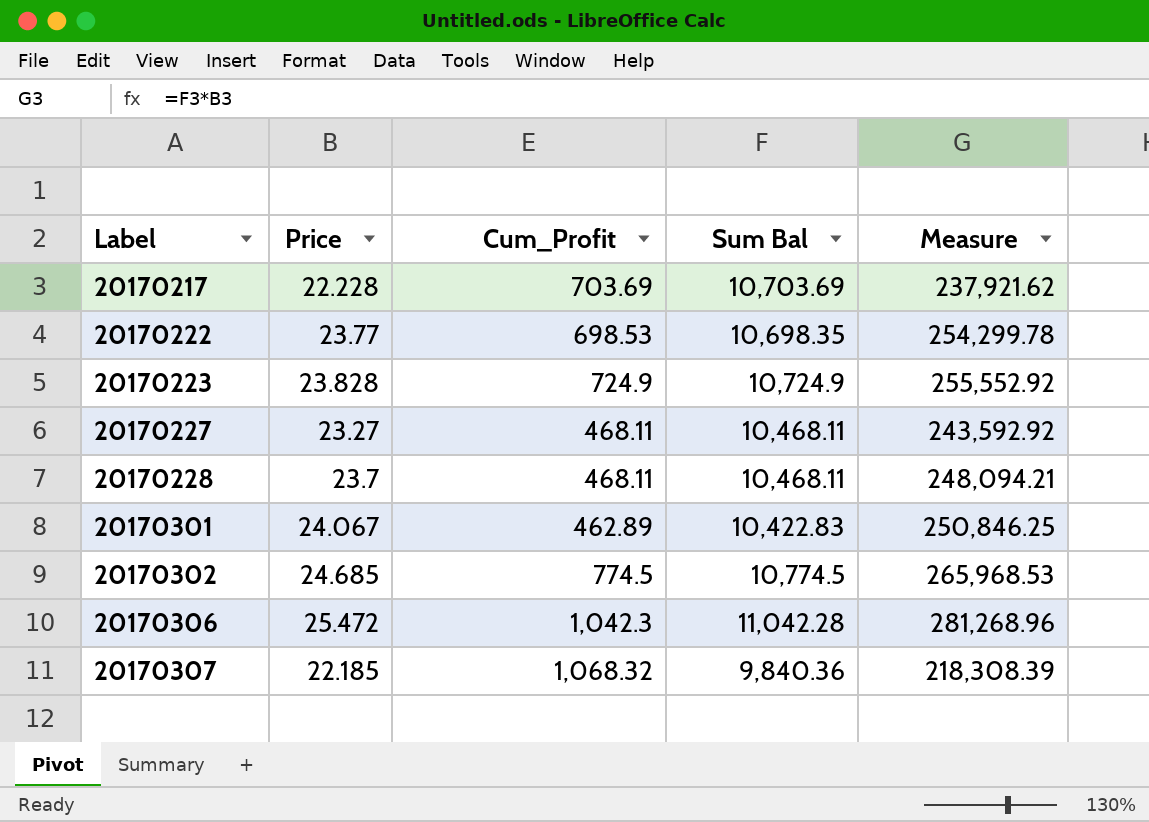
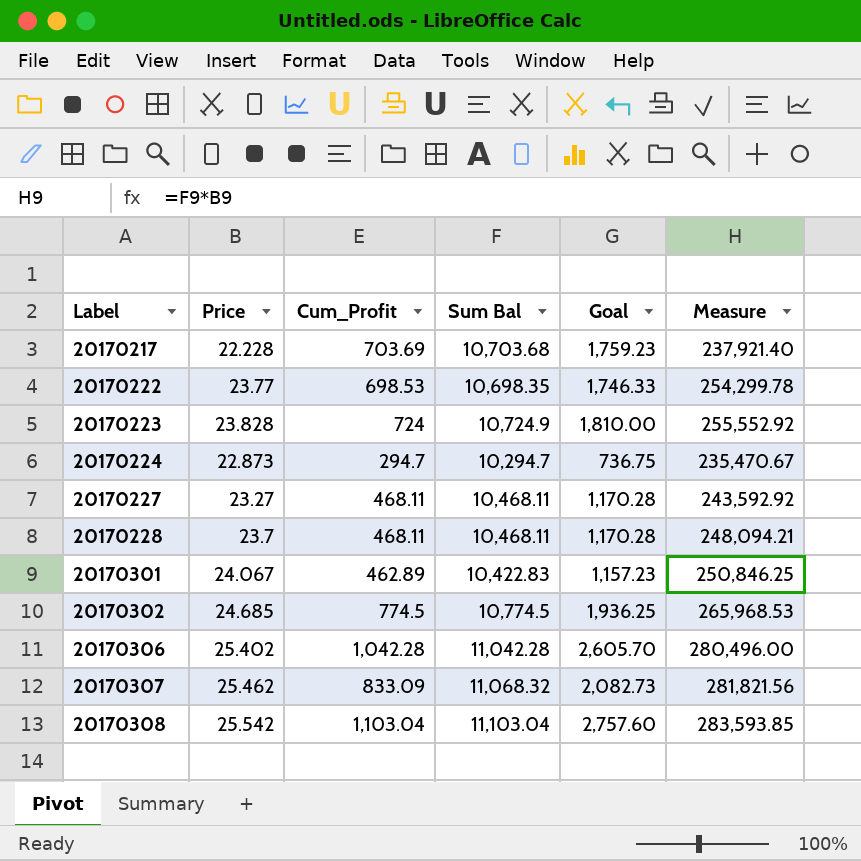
column Goal | formula: none -> [Cum_Profit] * 2.5
20170217 | Sum Bal: 10,703.69 -> 10,703.68
20170217 | Measure: 237,921.62 -> 237,921.40
20170223 | Cum_Profit: 724.9 -> 724
row 20170224: none -> 22.873 | 294.7 | 10,294.7 | 736.75 | 235,470.67
20170306 | Price: 25.472 -> 25.402
20170306 | Cum_Profit: 1,042.3 -> 1,042.28
20170306 | Measure: 281,268.96 -> 280,496.00
20170307 | Price: 22.185 -> 25.462
20170307 | Cum_Profit: 1,068.32 -> 833.09
20170307 | Sum Bal: 9,840.36 -> 11,068.32
20170307 | Measure: 218,308.39 -> 281,821.56
row 20170308: none -> 25.542 | 1,103.04 | 11,103.04 | 2,757.60 | 283,593.85

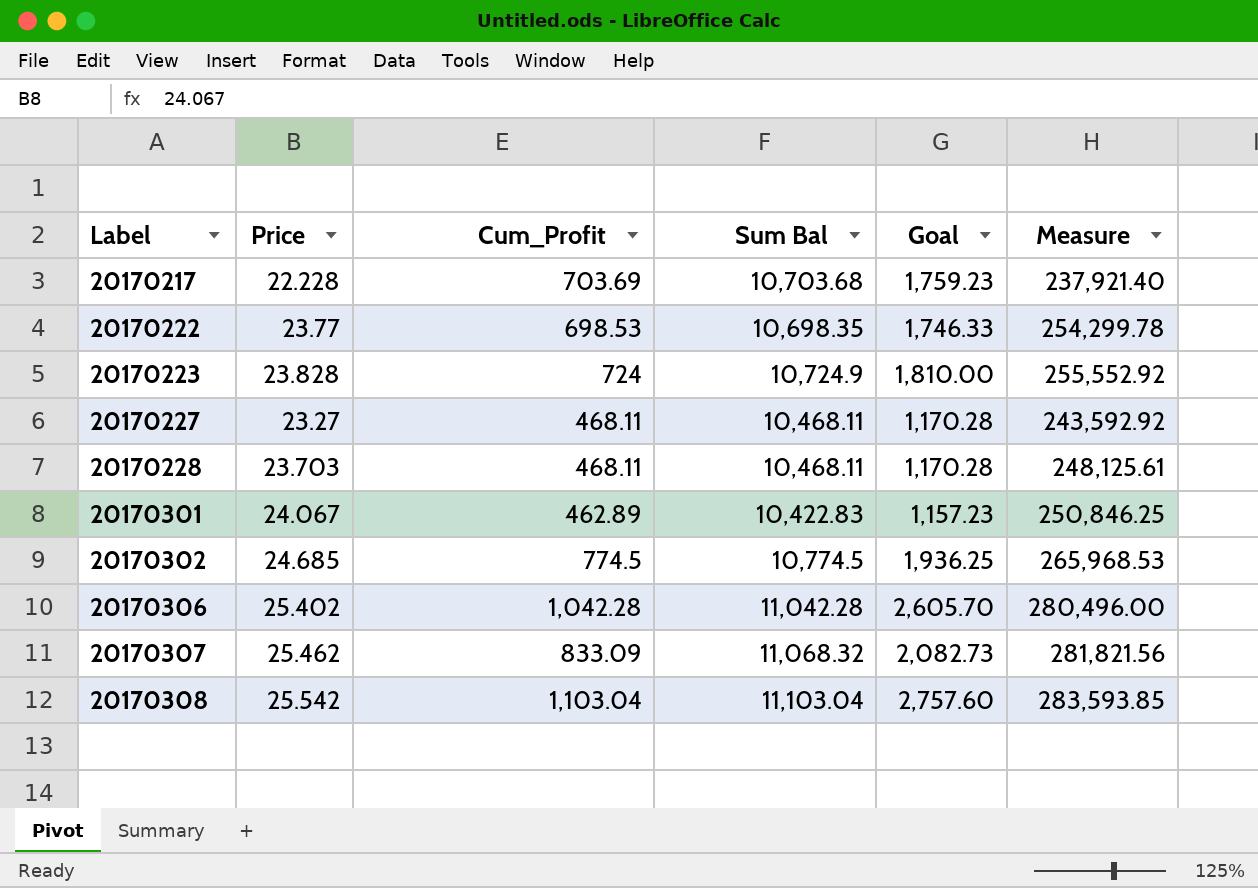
row 20170224: 22.873 | 294.7 | 10,294.7 | 736.75 | 235,470.67 -> none
20170228 | Price: 23.7 -> 23.703
20170228 | Measure: 248,094.21 -> 248,125.61

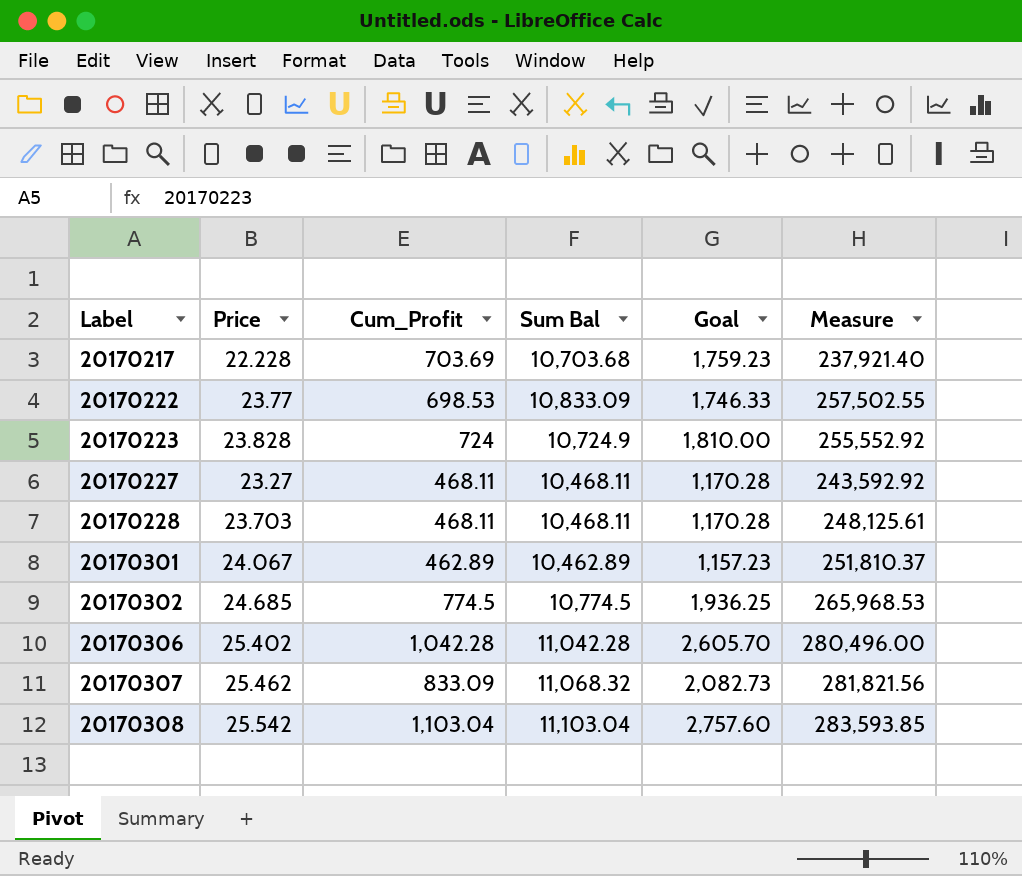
20170222 | Sum Bal: 10,698.35 -> 10,833.09
20170222 | Measure: 254,299.78 -> 257,502.55
20170301 | Sum Bal: 10,422.83 -> 10,462.89
20170301 | Measure: 250,846.25 -> 251,810.37

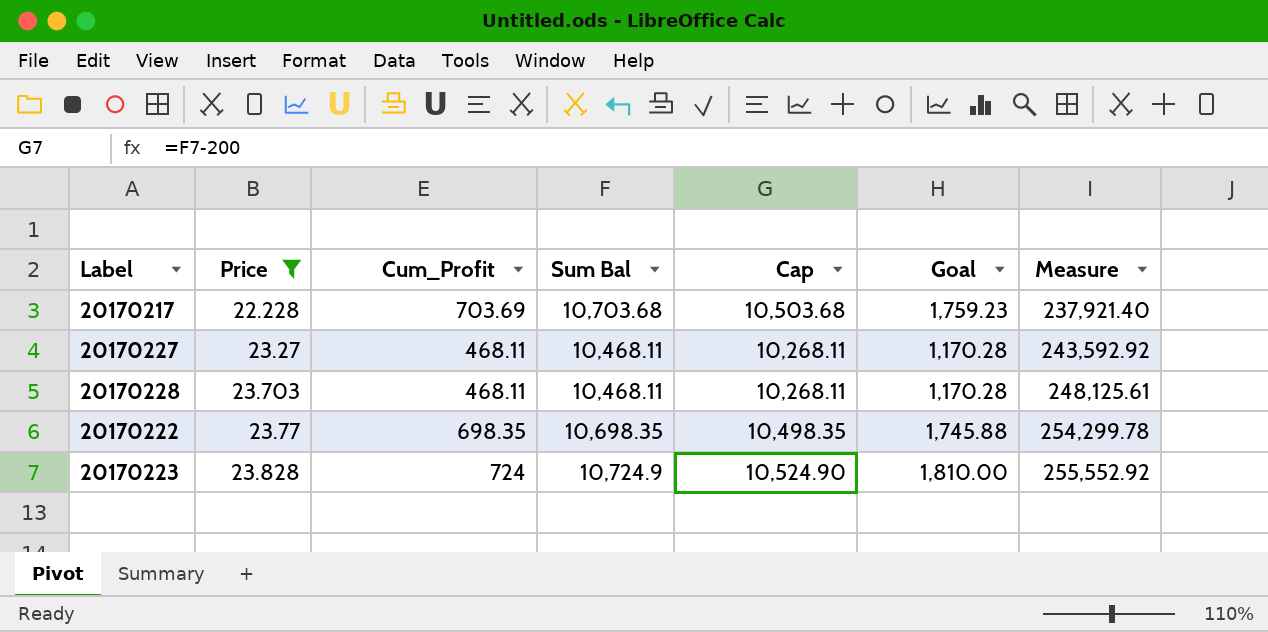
filter: none -> Price <= 23.828
row order: Label ascending -> Price ascending
column Cap | formula: none -> [Sum Bal] - 200
20170222 | Cum_Profit: 698.53 -> 698.35
20170222 | Sum Bal: 10,833.09 -> 10,698.35
20170222 | Goal: 1,746.33 -> 1,745.88
20170222 | Measure: 257,502.55 -> 254,299.78

